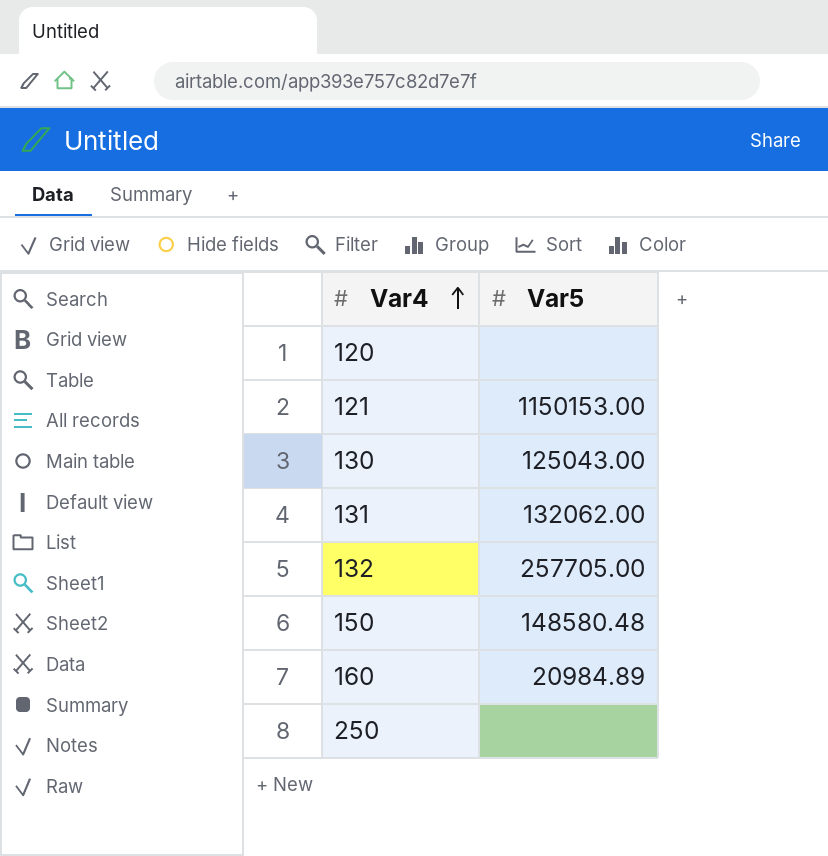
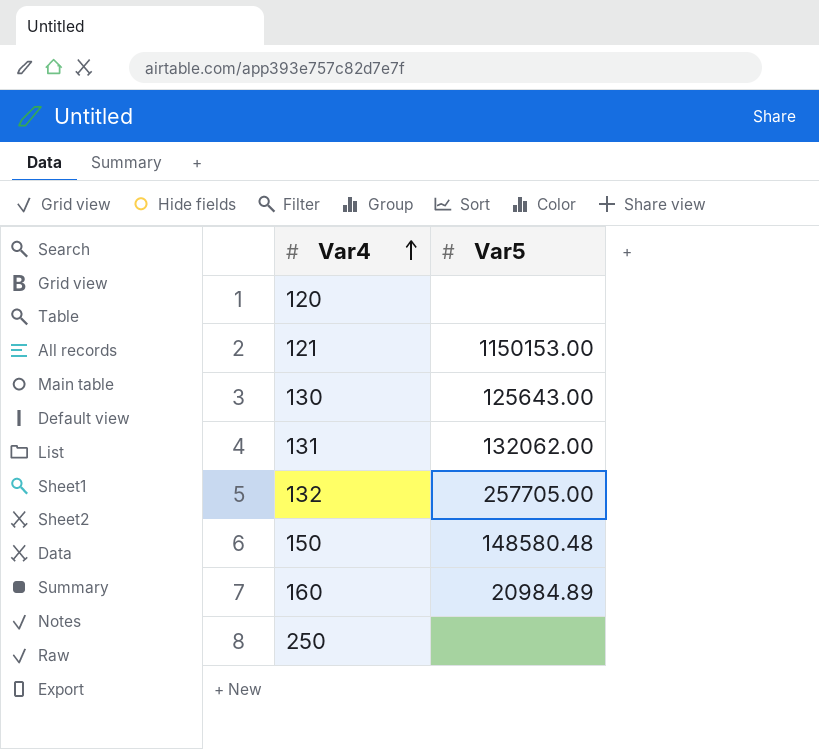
130 | Var5: 125043.00 -> 125643.00

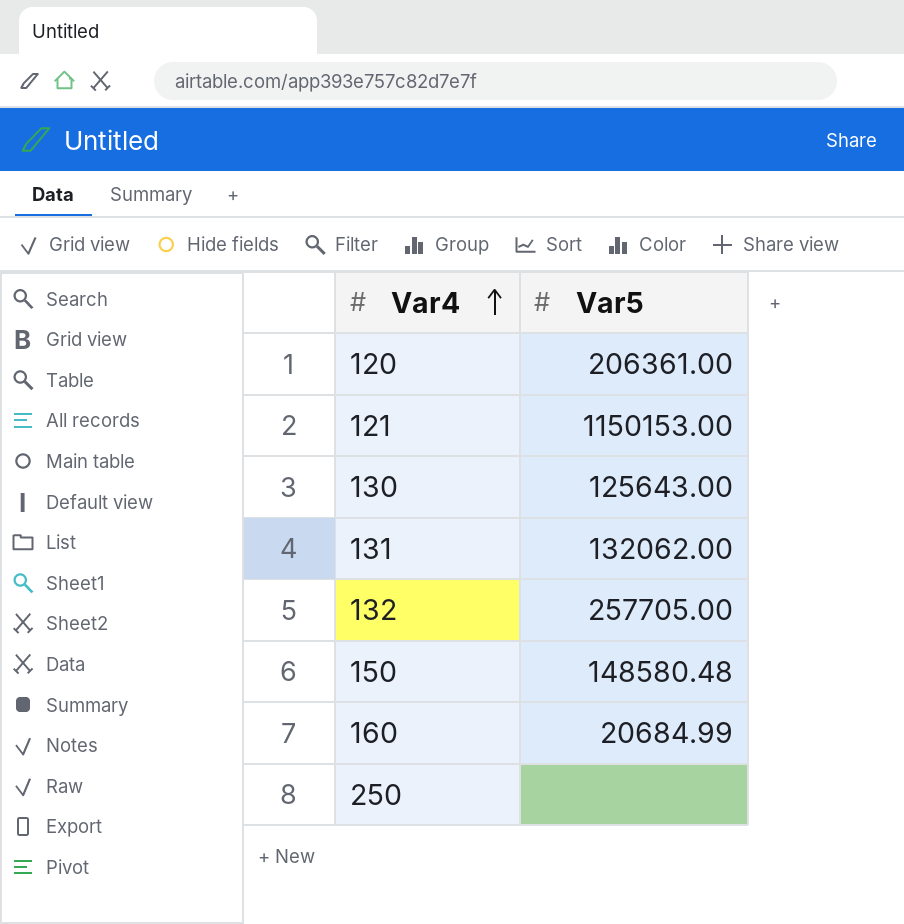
120 | Var5: none -> 206361.00
160 | Var5: 20984.89 -> 20684.99

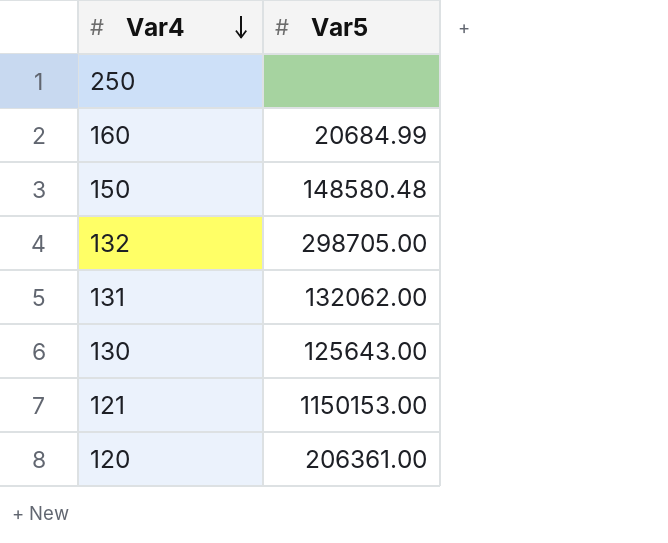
row order: Var4 ascending -> Var4 descending
132 | Var5: 257705.00 -> 298705.00

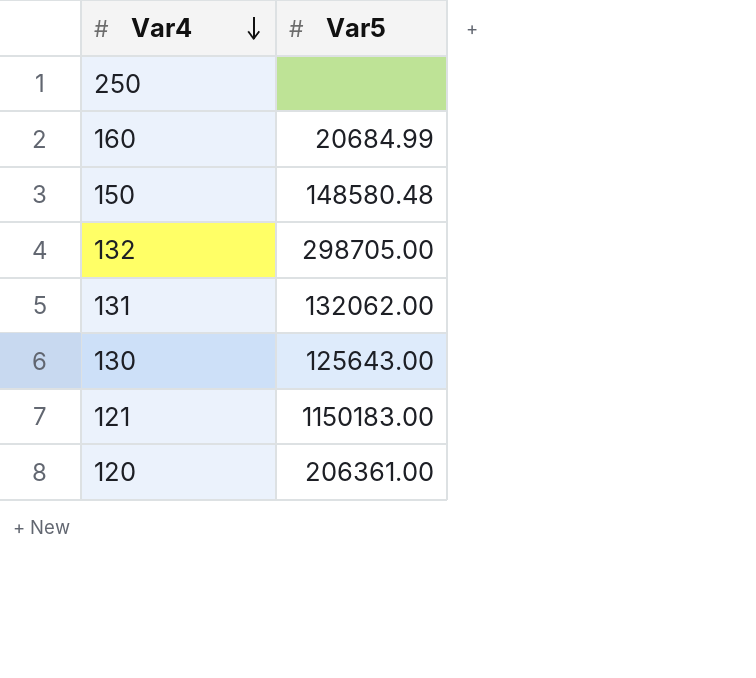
121 | Var5: 1150153.00 -> 1150183.00

